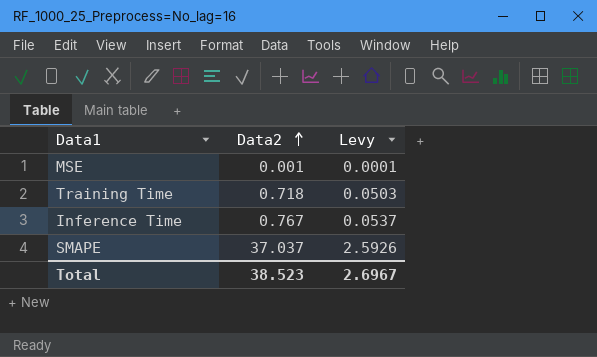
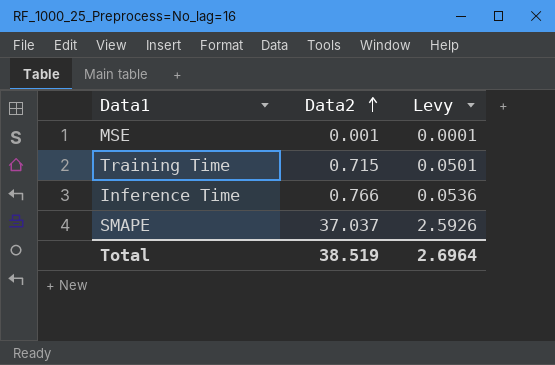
Training Time | Data2: 0.718 -> 0.715
Training Time | Levy: 0.0503 -> 0.0501
Inference Time | Data2: 0.767 -> 0.766
Inference Time | Levy: 0.0537 -> 0.0536
Total | Data2: 38.523 -> 38.519
Total | Levy: 2.6967 -> 2.6964

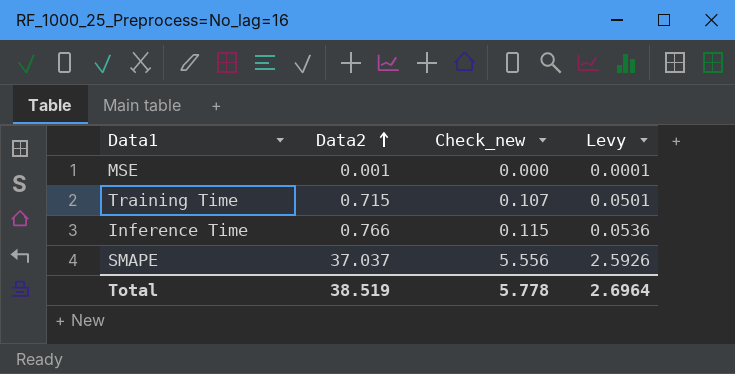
column Check_new | formula: none -> [Data2] * 0.15

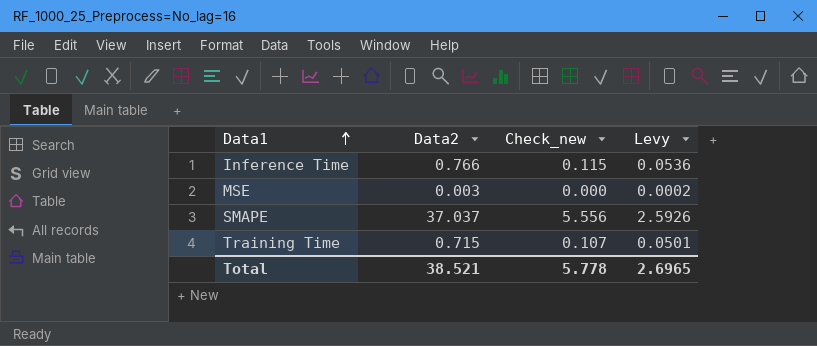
row order: Data2 ascending -> Data1 ascending
MSE | Data2: 0.001 -> 0.003
MSE | Levy: 0.0001 -> 0.0002
Total | Data2: 38.519 -> 38.521
Total | Levy: 2.6964 -> 2.6965

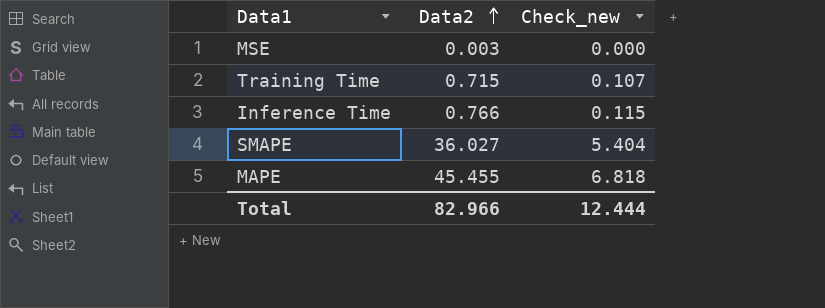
row order: Data1 ascending -> Data2 ascending
column Levy | formula: [Data2] * 0.07 -> none
SMAPE | Data2: 37.037 -> 36.027
SMAPE | Check_new: 5.556 -> 5.404
row MAPE: none -> 45.455 | 6.818
Total | Data2: 38.521 -> 82.966
Total | Check_new: 5.778 -> 12.444

